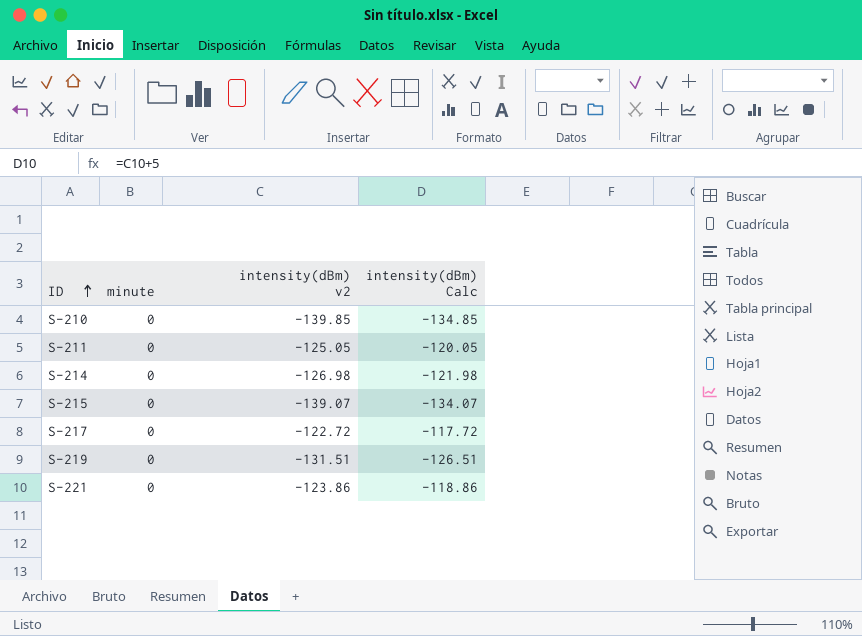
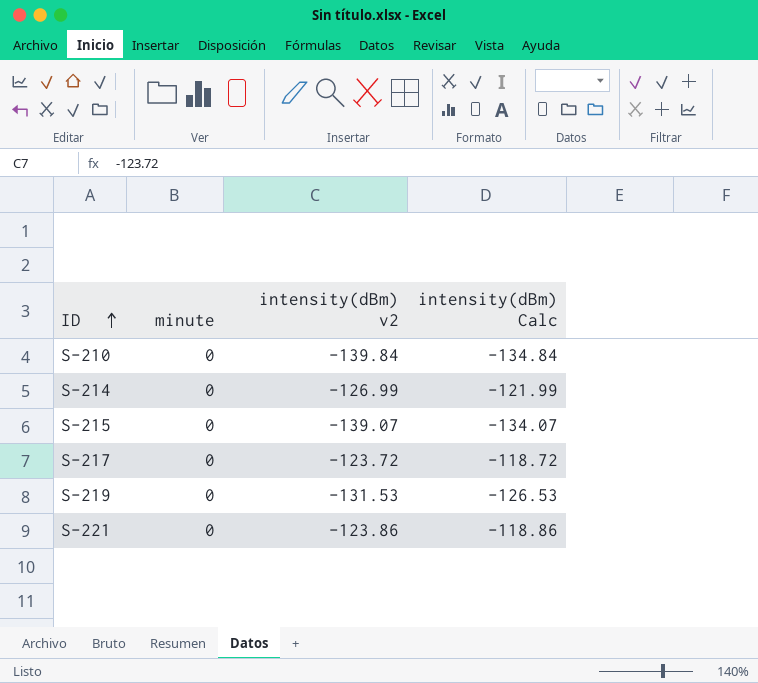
row S-211: 0 | -125.05 | -120.05 -> none
S-210 | intensity(dBm) v2: -139.85 -> -139.84
S-210 | intensity(dBm) Calc: -134.85 -> -134.84
S-214 | intensity(dBm) v2: -126.98 -> -126.99
S-214 | intensity(dBm) Calc: -121.98 -> -121.99
S-217 | intensity(dBm) v2: -122.72 -> -123.72
S-217 | intensity(dBm) Calc: -117.72 -> -118.72
S-219 | intensity(dBm) v2: -131.51 -> -131.53
S-219 | intensity(dBm) Calc: -126.51 -> -126.53

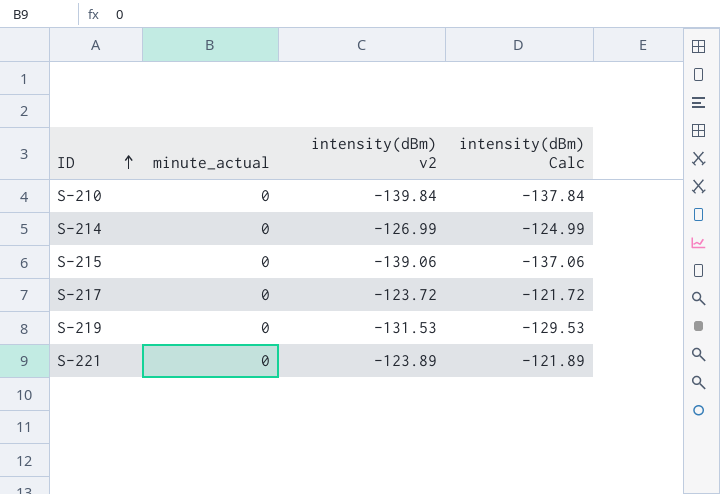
column name: minute -> minute_actual
column intensity(dBm) Calc | formula: [intensity(dBm) v2] + 5 -> [intensity(dBm) v2] + 2
S-215 | intensity(dBm) v2: -139.07 -> -139.06
S-221 | intensity(dBm) v2: -123.86 -> -123.89

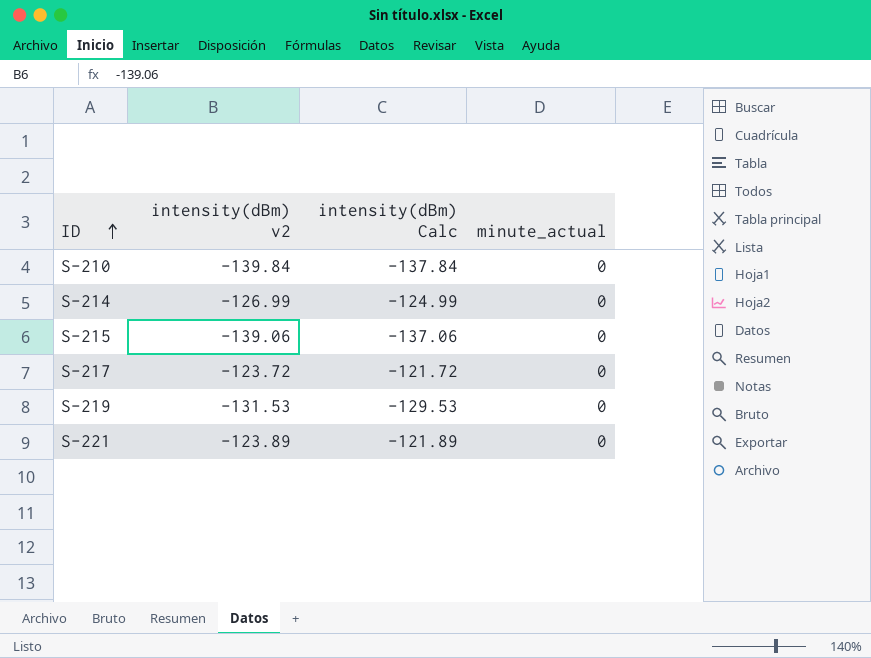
column minute_actual | position: 2 -> 4

